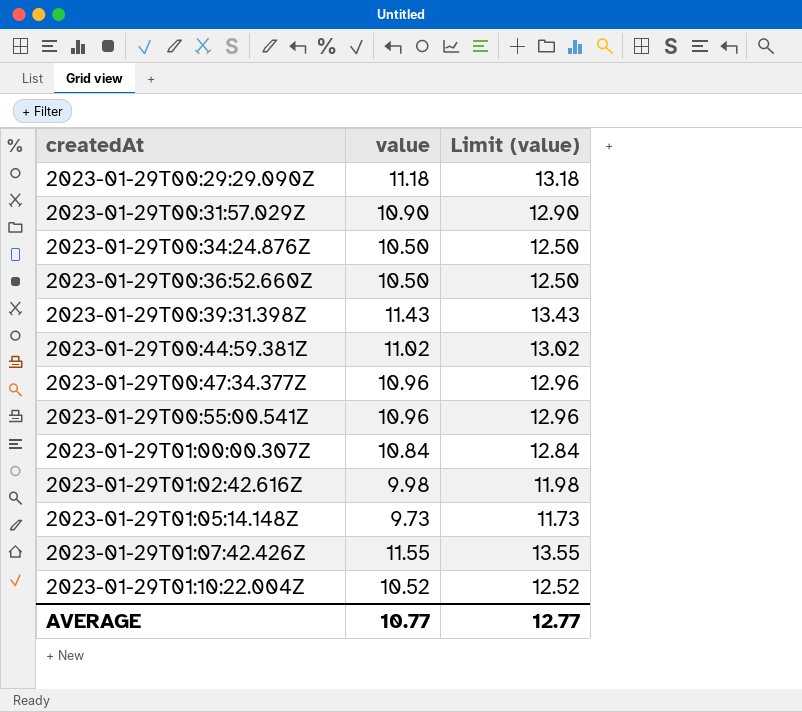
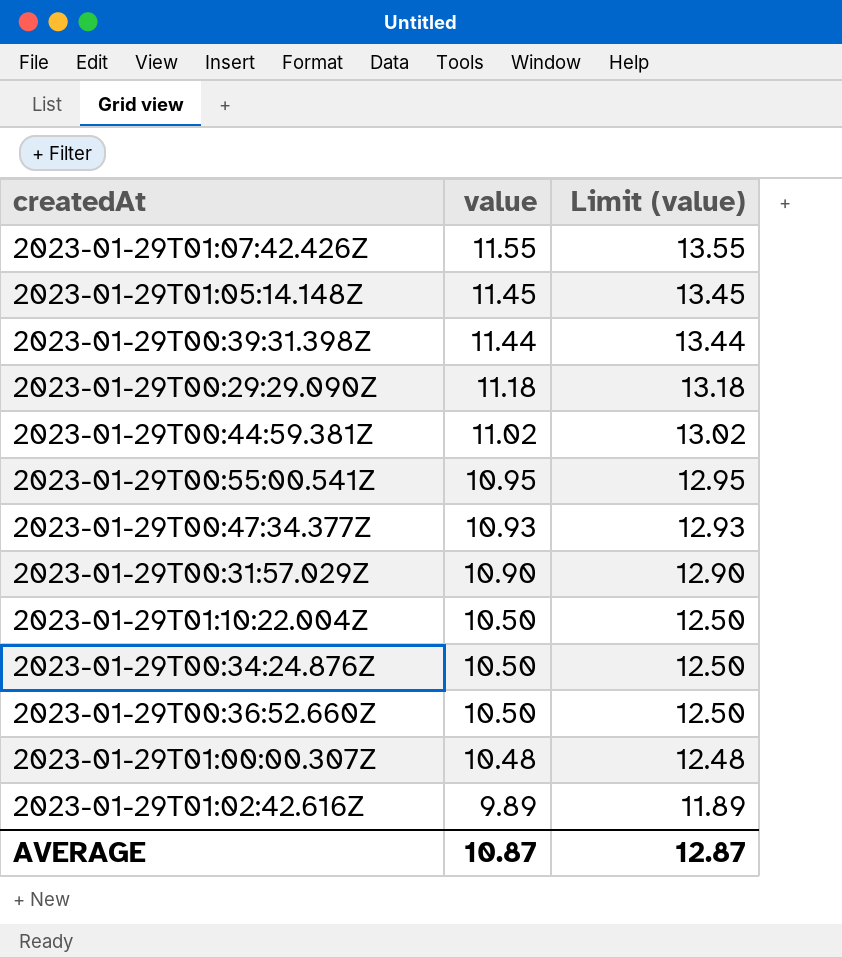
row order: createdAt ascending -> value descending
2023-01-29T01:05:14.148Z | value: 9.73 -> 11.45
2023-01-29T01:05:14.148Z | Limit (value): 11.73 -> 13.45
2023-01-29T00:39:31.398Z | value: 11.43 -> 11.44
2023-01-29T00:39:31.398Z | Limit (value): 13.43 -> 13.44
2023-01-29T00:55:00.541Z | value: 10.96 -> 10.95
2023-01-29T00:55:00.541Z | Limit (value): 12.96 -> 12.95
2023-01-29T00:47:34.377Z | value: 10.96 -> 10.93
2023-01-29T00:47:34.377Z | Limit (value): 12.96 -> 12.93
2023-01-29T01:10:22.004Z | value: 10.52 -> 10.50
2023-01-29T01:10:22.004Z | Limit (value): 12.52 -> 12.50
2023-01-29T01:00:00.307Z | value: 10.84 -> 10.48
2023-01-29T01:00:00.307Z | Limit (value): 12.84 -> 12.48
2023-01-29T01:02:42.616Z | value: 9.98 -> 9.89
2023-01-29T01:02:42.616Z | Limit (value): 11.98 -> 11.89
AVERAGE | value: 10.77 -> 10.87
AVERAGE | Limit (value): 12.77 -> 12.87

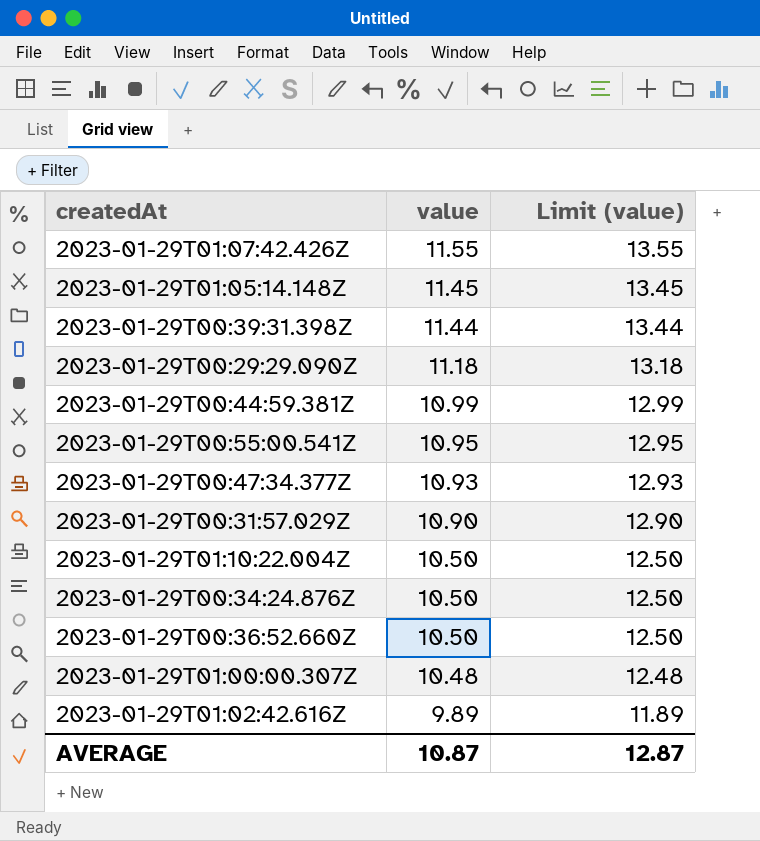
2023-01-29T00:44:59.381Z | value: 11.02 -> 10.99
2023-01-29T00:44:59.381Z | Limit (value): 13.02 -> 12.99

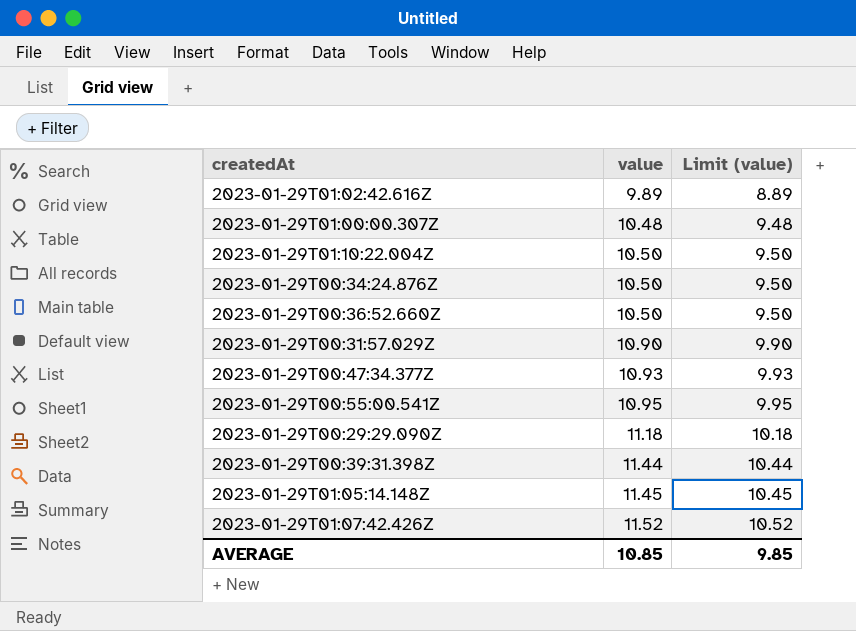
row order: value descending -> value ascending
column Limit (value) | formula: [value] + 2 -> [value] - 1
row 2023-01-29T00:44:59.381Z: 10.99 | 12.99 -> none
2023-01-29T01:07:42.426Z | value: 11.55 -> 11.52
AVERAGE | value: 10.87 -> 10.85
AVERAGE | Limit (value): 12.87 -> 9.85

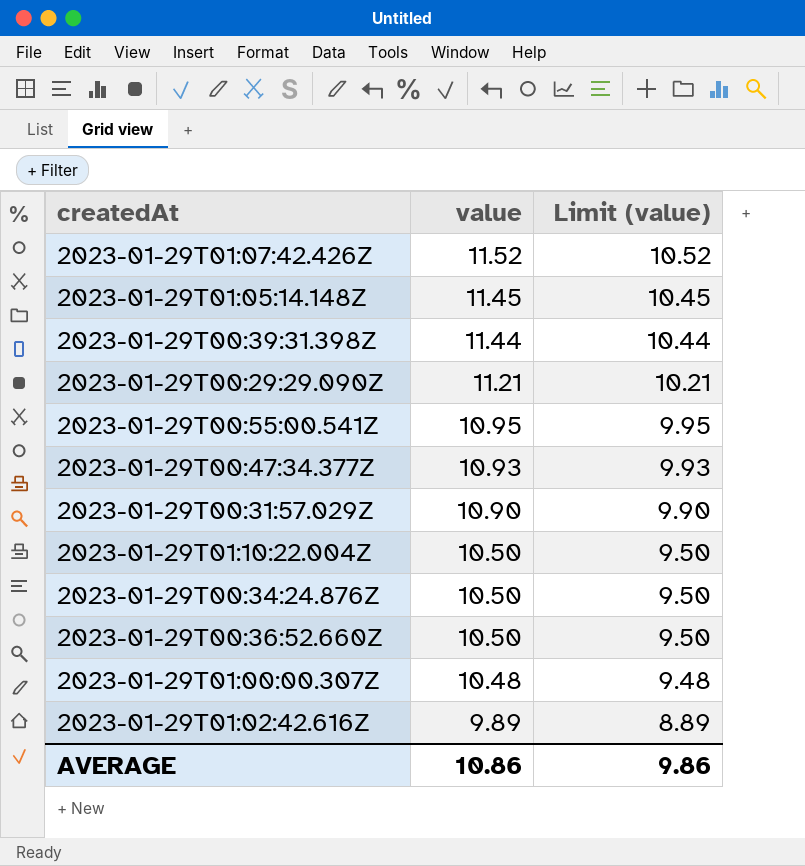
row order: value ascending -> value descending
2023-01-29T00:29:29.090Z | value: 11.18 -> 11.21
2023-01-29T00:29:29.090Z | Limit (value): 10.18 -> 10.21
AVERAGE | value: 10.85 -> 10.86
AVERAGE | Limit (value): 9.85 -> 9.86

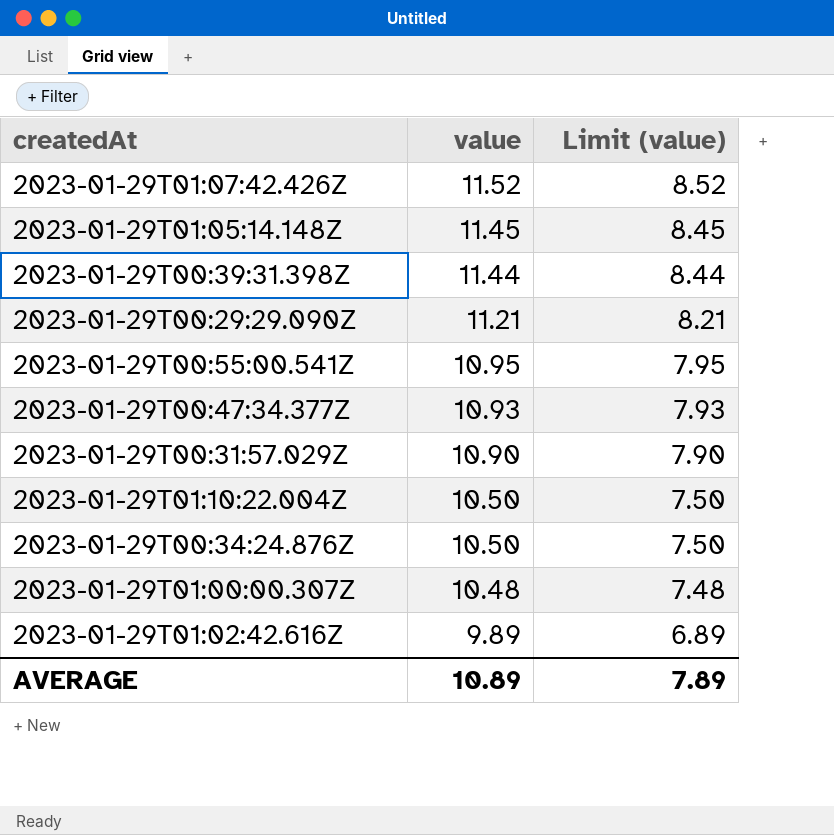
column Limit (value) | formula: [value] - 1 -> [value] - 3
row 2023-01-29T00:36:52.660Z: 10.50 | 9.50 -> none
AVERAGE | value: 10.86 -> 10.89
AVERAGE | Limit (value): 9.86 -> 7.89

